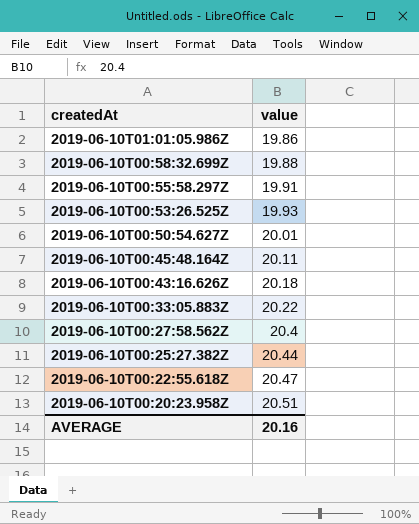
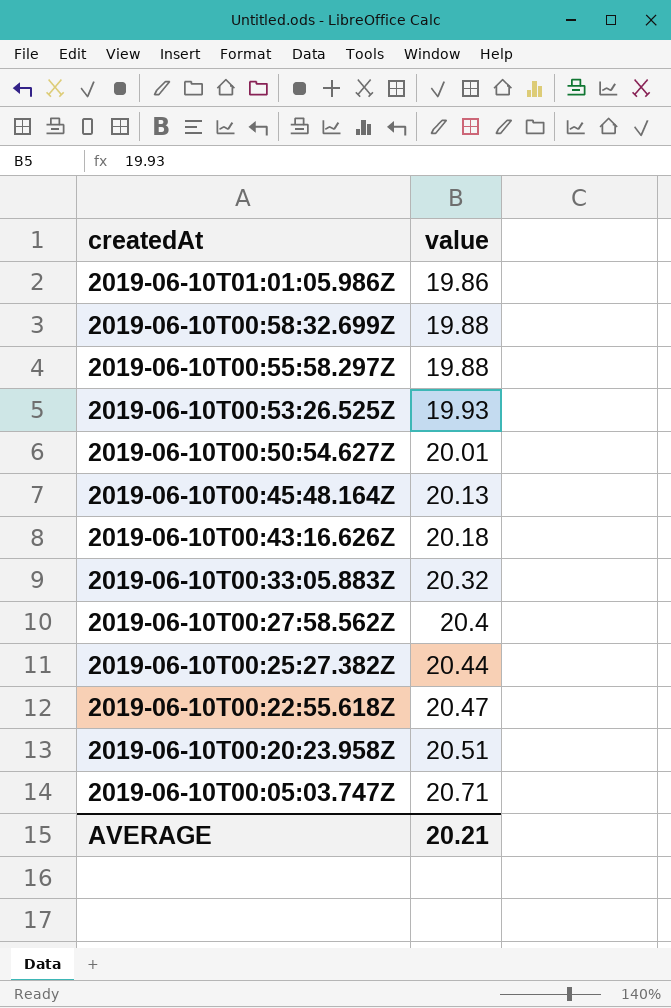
2019-06-10T00:55:58.297Z | value: 19.91 -> 19.88
2019-06-10T00:45:48.164Z | value: 20.11 -> 20.13
2019-06-10T00:33:05.883Z | value: 20.22 -> 20.32
row 2019-06-10T00:05:03.747Z: none -> 20.71
AVERAGE | value: 20.16 -> 20.21

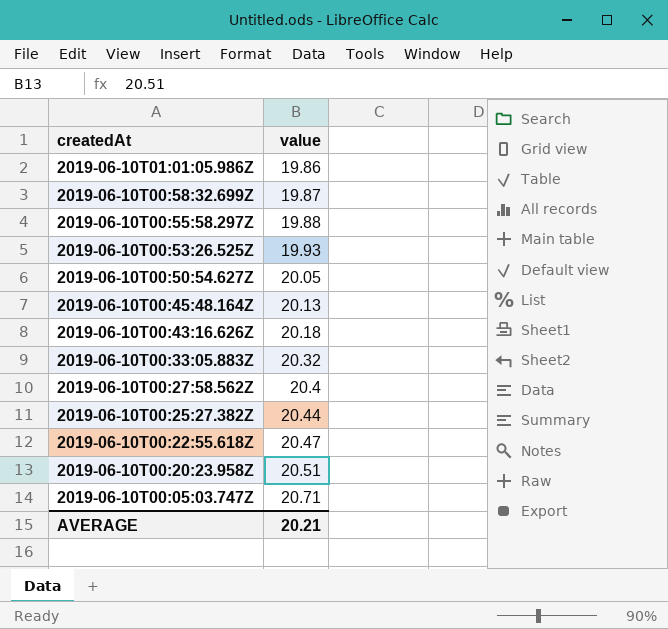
2019-06-10T00:58:32.699Z | value: 19.88 -> 19.87
2019-06-10T00:50:54.627Z | value: 20.01 -> 20.05

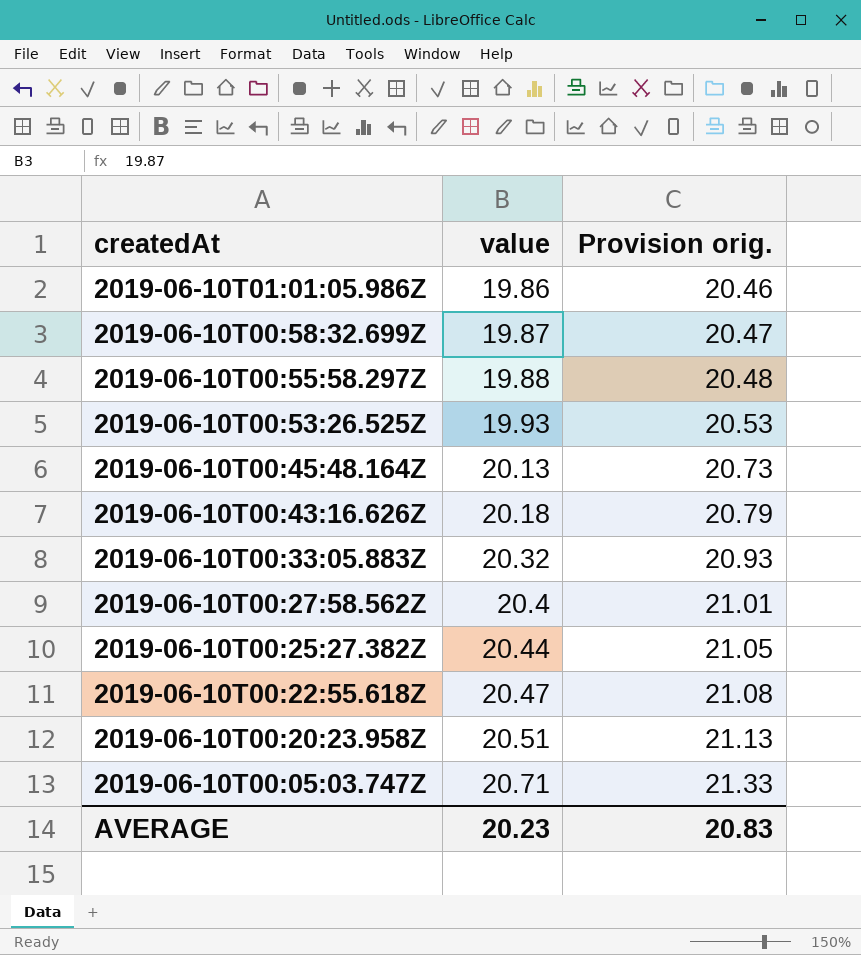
column Provision orig. | formula: none -> [value] * 1.03
row 2019-06-10T00:50:54.627Z: 20.05 -> none
AVERAGE | value: 20.21 -> 20.23

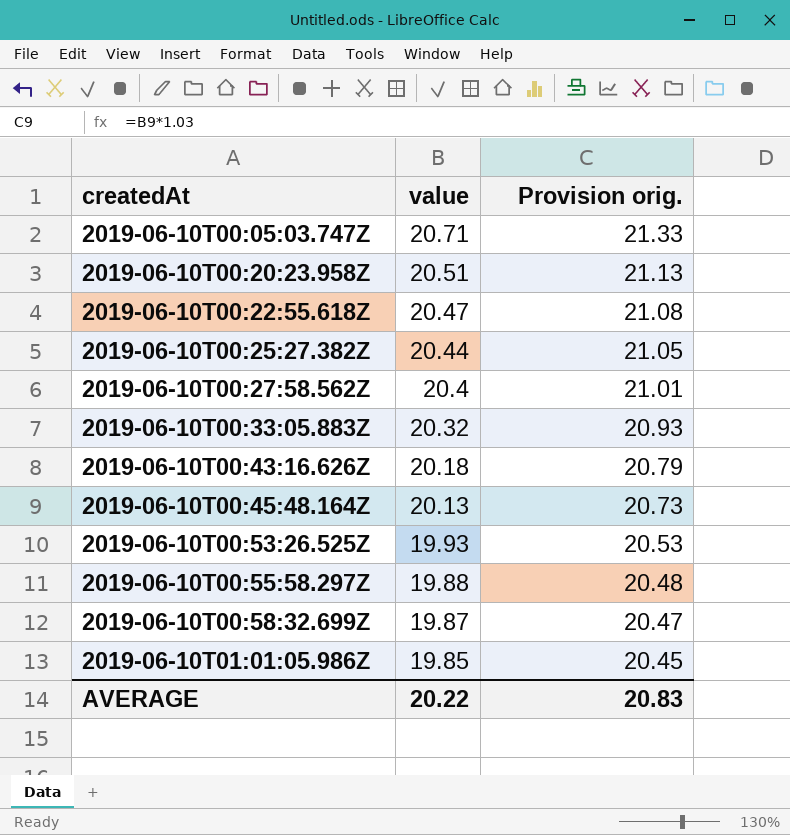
row order: createdAt descending -> createdAt ascending
2019-06-10T01:01:05.986Z | value: 19.86 -> 19.85
2019-06-10T01:01:05.986Z | Provision orig.: 20.46 -> 20.45
AVERAGE | value: 20.23 -> 20.22

